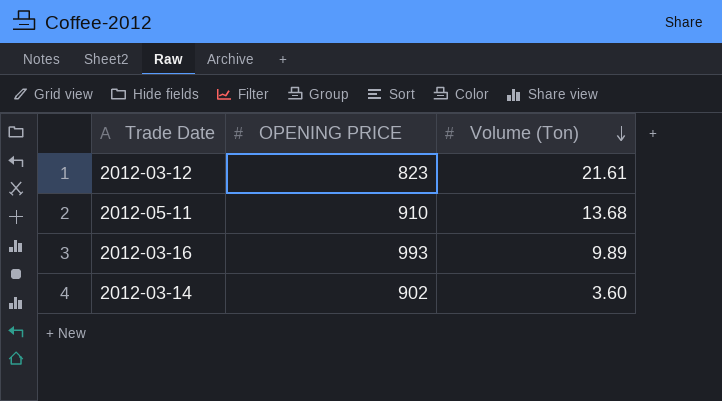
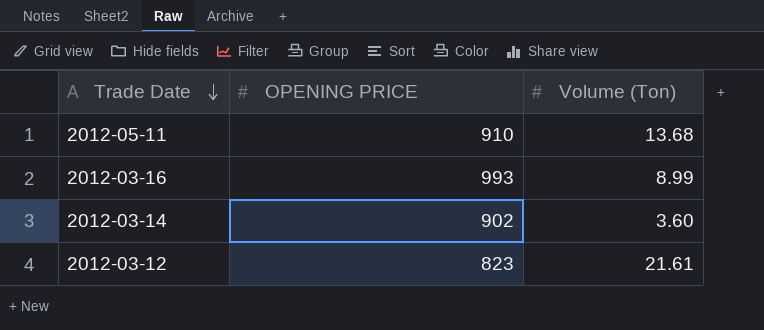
row order: Volume (Ton) descending -> Trade Date descending
2012-03-16 | Volume (Ton): 9.89 -> 8.99

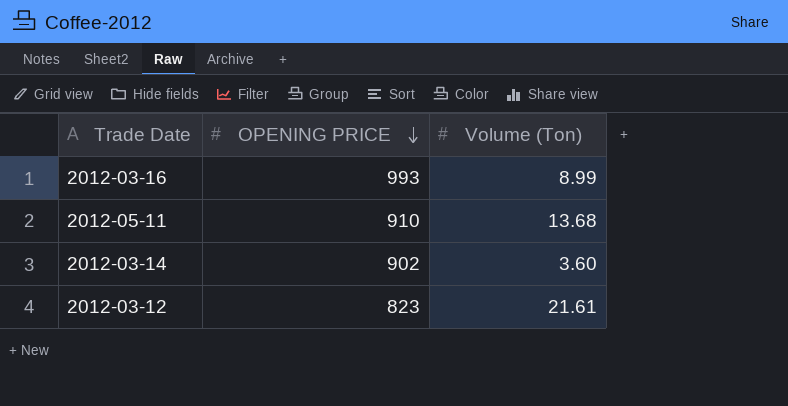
row order: Trade Date descending -> OPENING PRICE descending

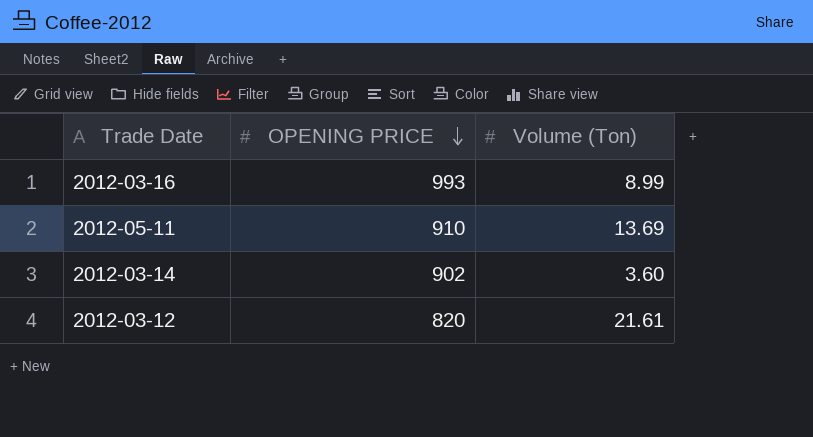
2012-05-11 | Volume (Ton): 13.68 -> 13.69
2012-03-12 | OPENING PRICE: 823 -> 820

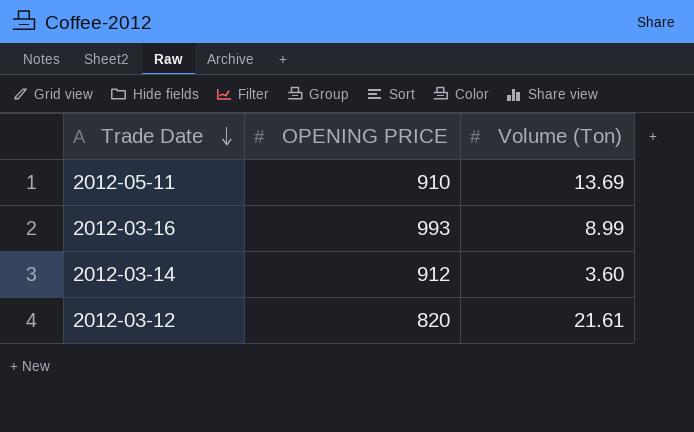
row order: OPENING PRICE descending -> Trade Date descending
2012-03-14 | OPENING PRICE: 902 -> 912

